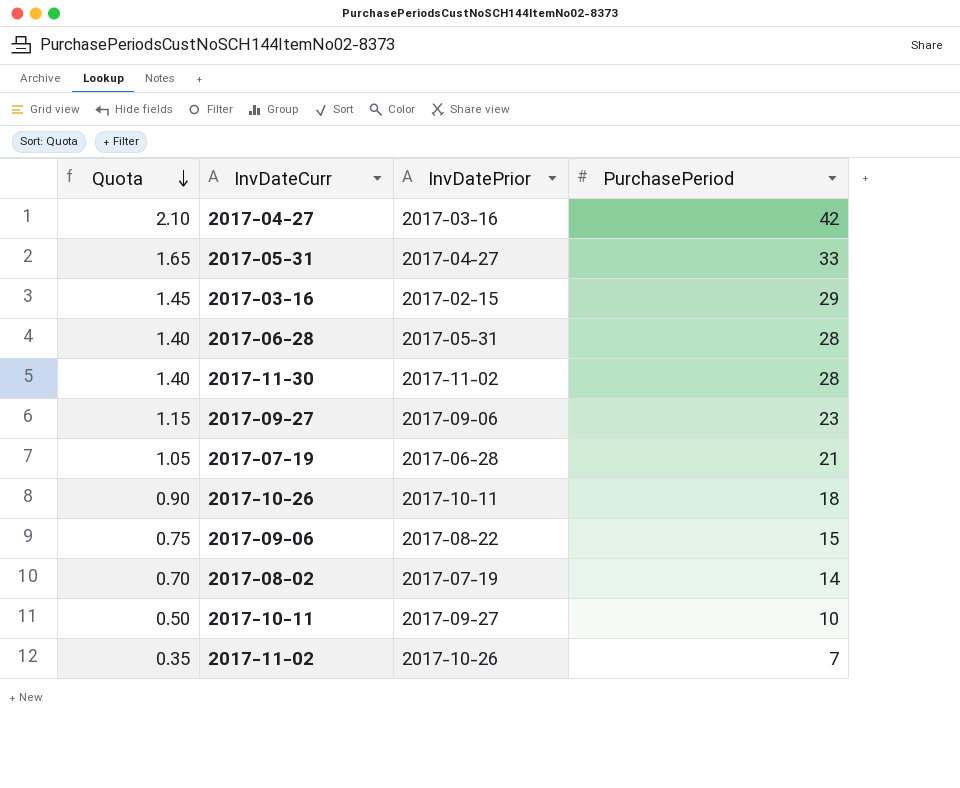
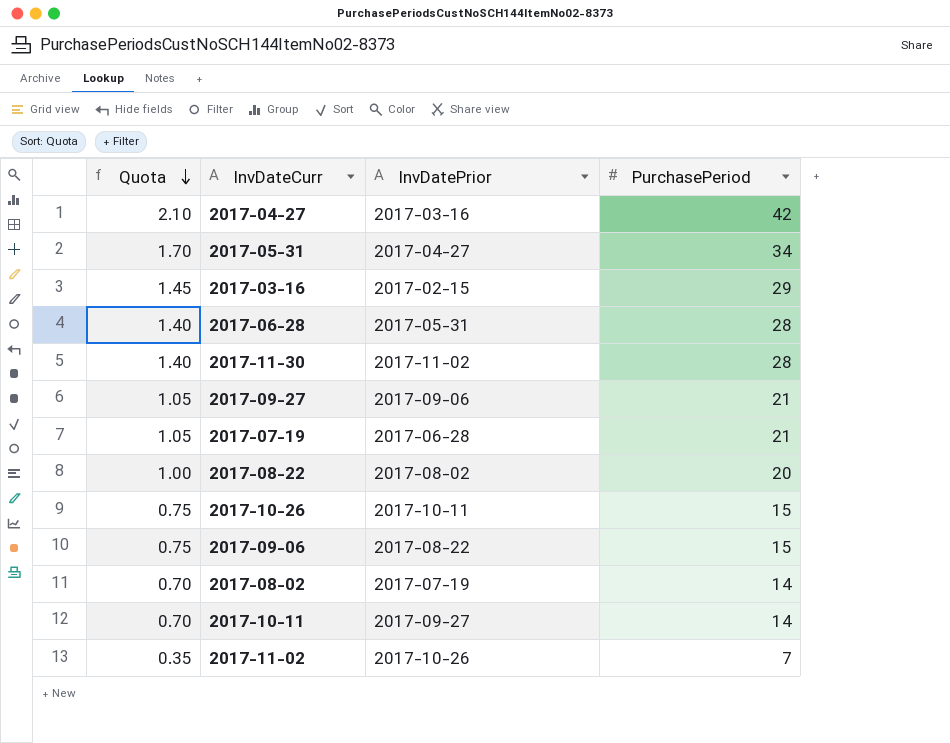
2017-05-31 | Quota: 1.65 -> 1.70
2017-05-31 | PurchasePeriod: 33 -> 34
2017-09-27 | Quota: 1.15 -> 1.05
2017-09-27 | PurchasePeriod: 23 -> 21
row 2017-08-22: none -> 1.00 | 2017-08-02 | 20
2017-10-26 | Quota: 0.90 -> 0.75
2017-10-26 | PurchasePeriod: 18 -> 15
2017-10-11 | Quota: 0.50 -> 0.70
2017-10-11 | PurchasePeriod: 10 -> 14

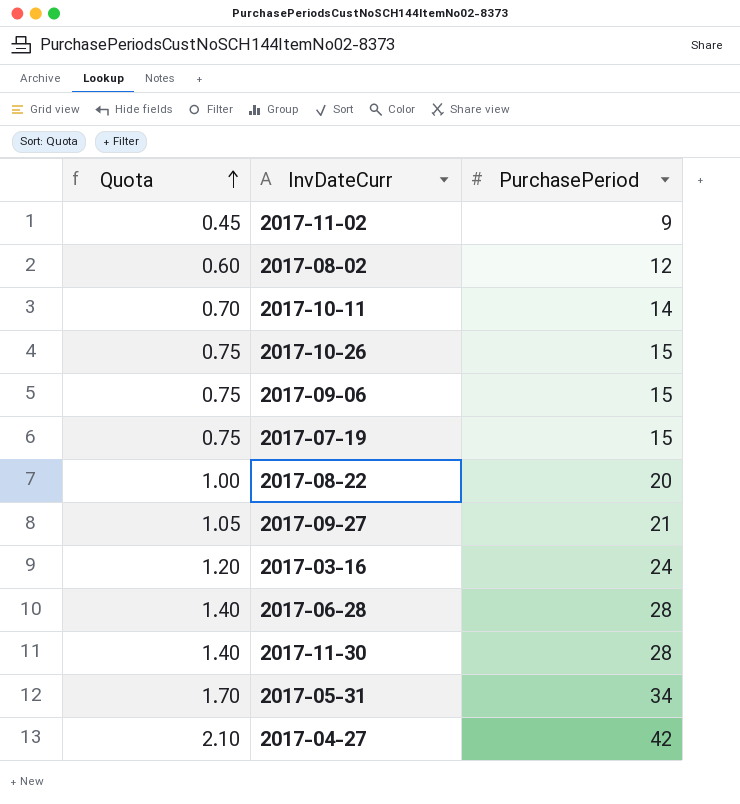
row order: Quota descending -> Quota ascending
column InvDatePrior | position: 3 -> none
2017-11-02 | Quota: 0.35 -> 0.45
2017-11-02 | PurchasePeriod: 7 -> 9
2017-08-02 | Quota: 0.70 -> 0.60
2017-08-02 | PurchasePeriod: 14 -> 12
2017-07-19 | Quota: 1.05 -> 0.75
2017-07-19 | PurchasePeriod: 21 -> 15
2017-03-16 | Quota: 1.45 -> 1.20
2017-03-16 | PurchasePeriod: 29 -> 24

